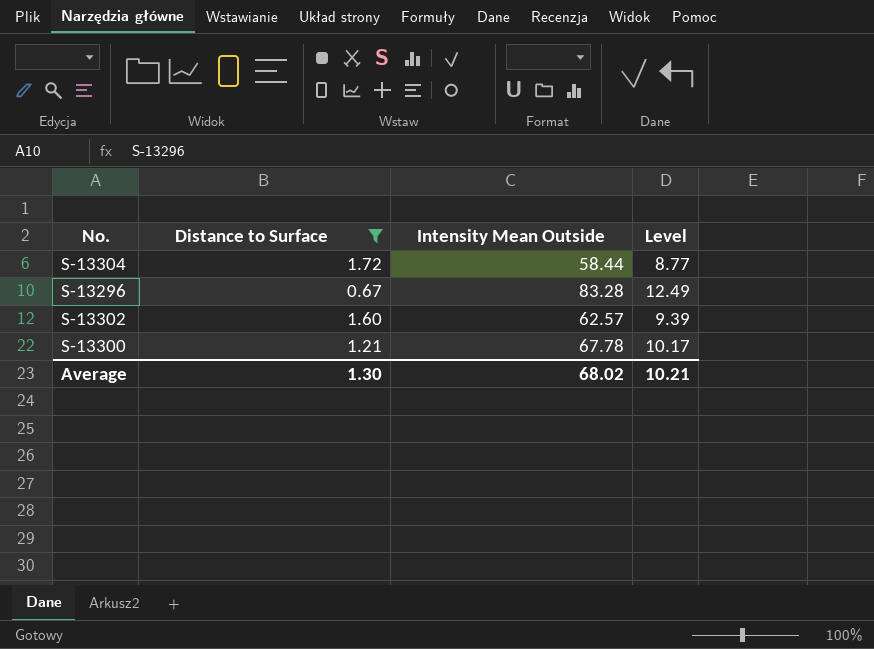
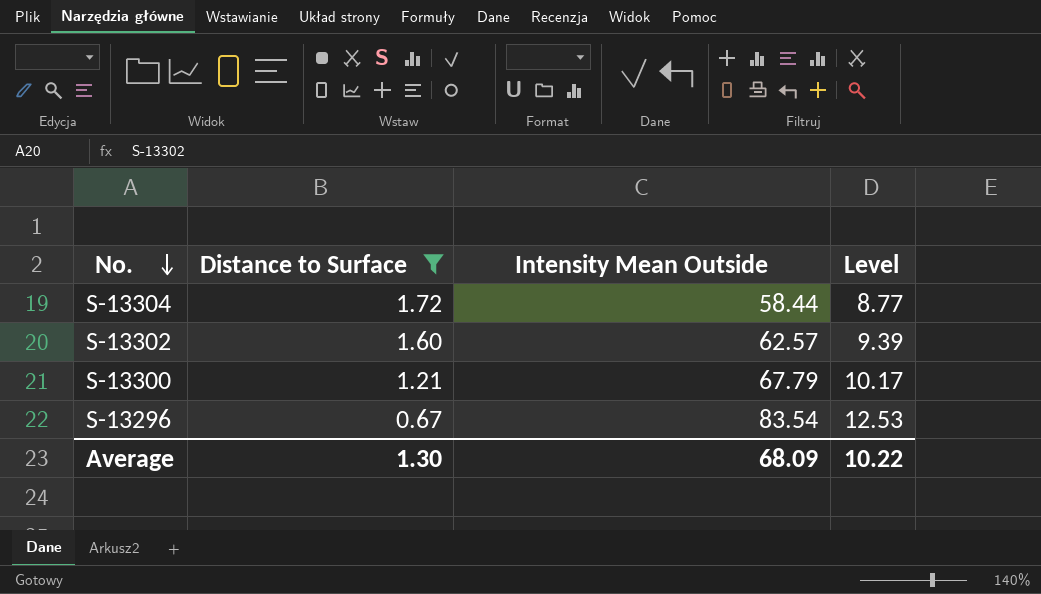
row order: none -> No. descending
S-13300 | Intensity Mean Outside: 67.78 -> 67.79
S-13296 | Intensity Mean Outside: 83.28 -> 83.54
S-13296 | Level: 12.49 -> 12.53
Average | Intensity Mean Outside: 68.02 -> 68.09
Average | Level: 10.21 -> 10.22

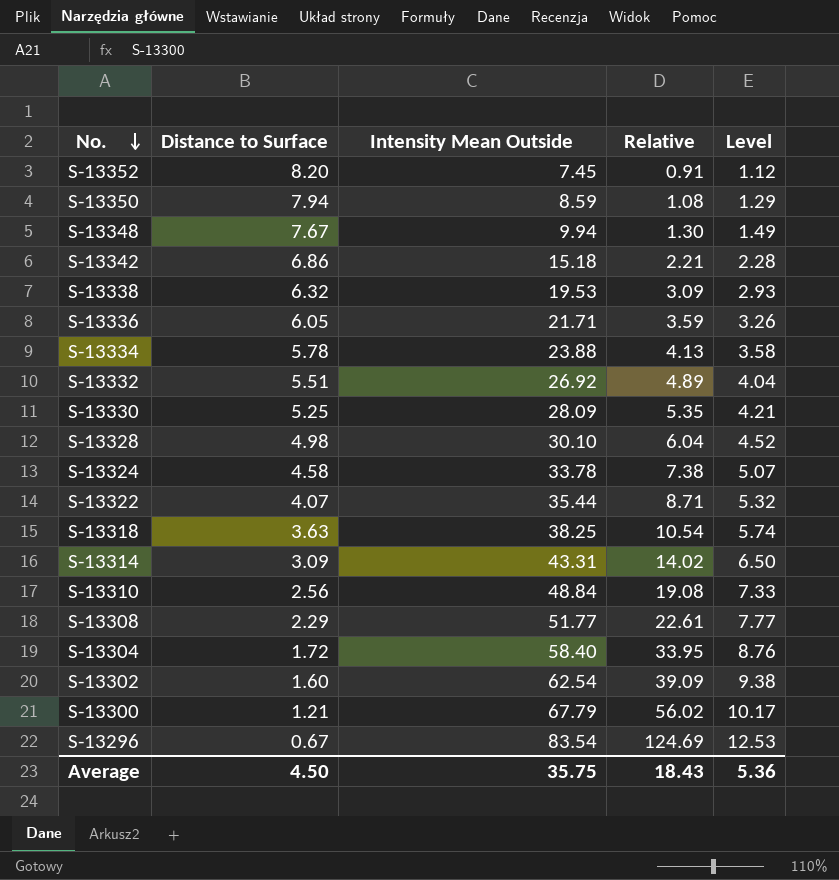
filter: Distance to Surface <= 1.72 -> none
column Relative | formula: none -> [Intensity Mean Outside] / [Distance to Surface]
S-13304 | Intensity Mean Outside: 58.44 -> 58.40
S-13304 | Level: 8.77 -> 8.76
S-13302 | Intensity Mean Outside: 62.57 -> 62.54
S-13302 | Level: 9.39 -> 9.38
Average | Distance to Surface: 1.30 -> 4.50
Average | Intensity Mean Outside: 68.09 -> 35.75
Average | Level: 10.22 -> 5.36

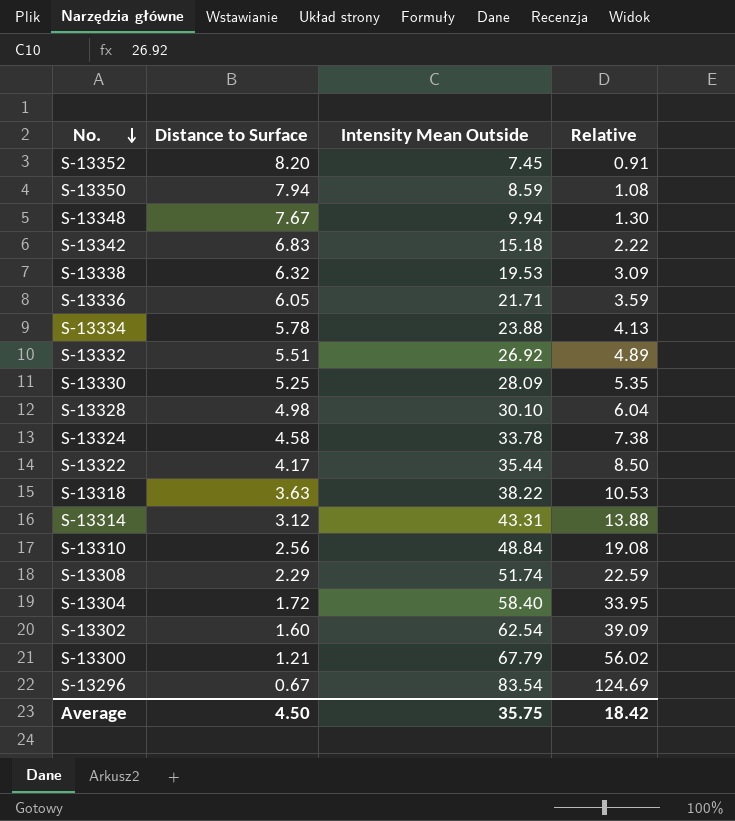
column Level | formula: [Intensity Mean Outside] * 0.15 -> none
S-13342 | Distance to Surface: 6.86 -> 6.83
S-13342 | Relative: 2.21 -> 2.22
S-13322 | Distance to Surface: 4.07 -> 4.17
S-13322 | Relative: 8.71 -> 8.50
S-13318 | Intensity Mean Outside: 38.25 -> 38.22
S-13318 | Relative: 10.54 -> 10.53
S-13314 | Distance to Surface: 3.09 -> 3.12
S-13314 | Relative: 14.02 -> 13.88
S-13308 | Intensity Mean Outside: 51.77 -> 51.74
S-13308 | Relative: 22.61 -> 22.59
Average | Relative: 18.43 -> 18.42

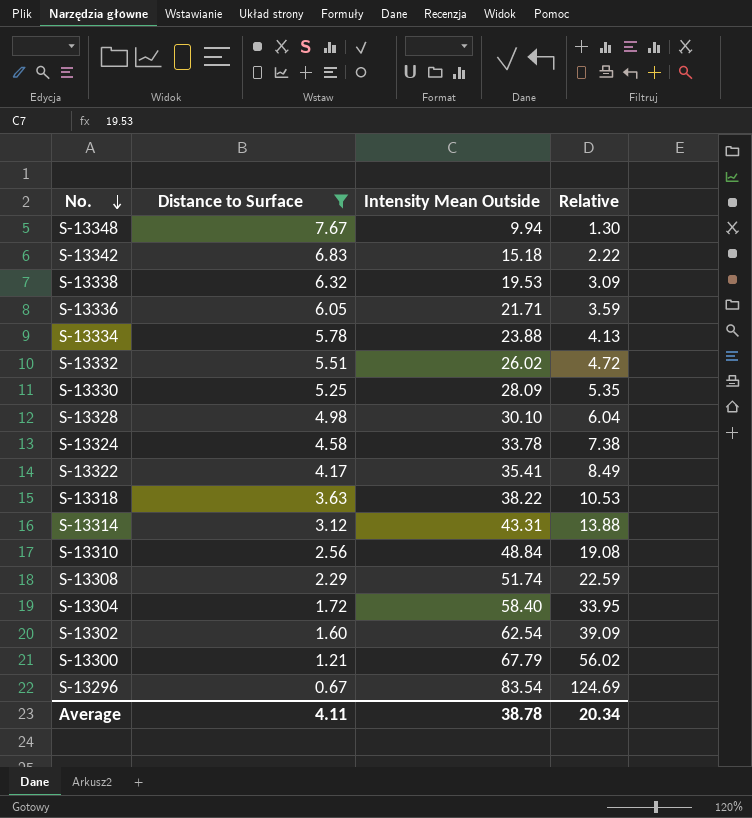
filter: none -> Distance to Surface <= 7.67
S-13332 | Intensity Mean Outside: 26.92 -> 26.02
S-13332 | Relative: 4.89 -> 4.72
S-13322 | Intensity Mean Outside: 35.44 -> 35.41
S-13322 | Relative: 8.50 -> 8.49
Average | Distance to Surface: 4.50 -> 4.11
Average | Intensity Mean Outside: 35.75 -> 38.78
Average | Relative: 18.42 -> 20.34

